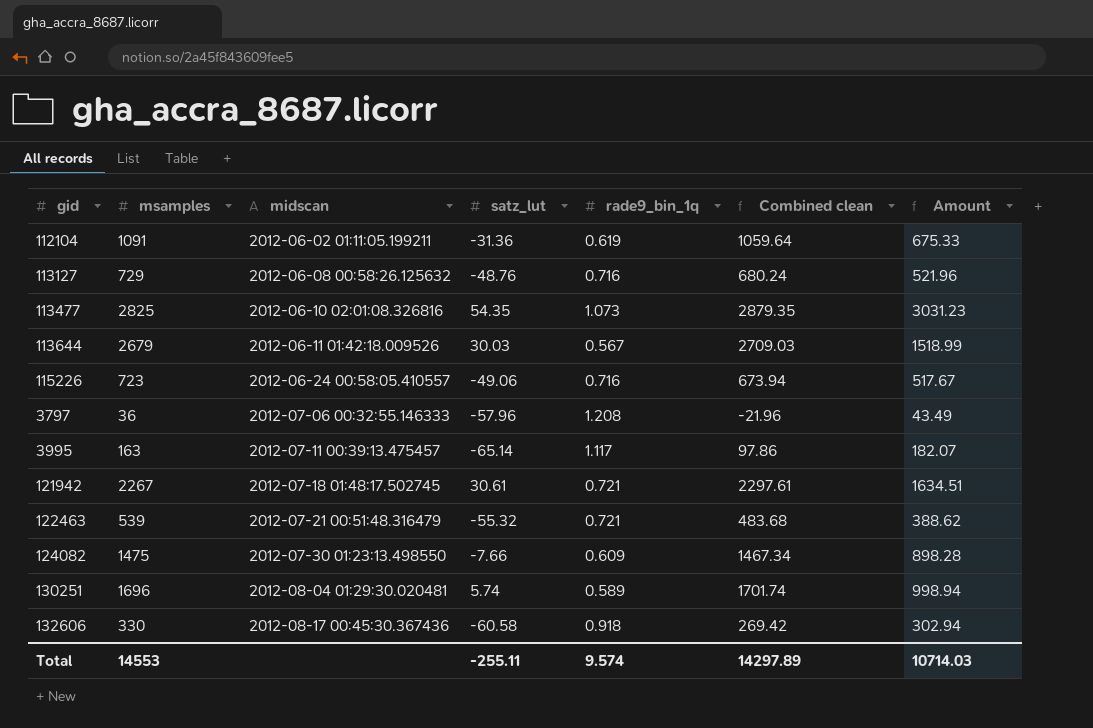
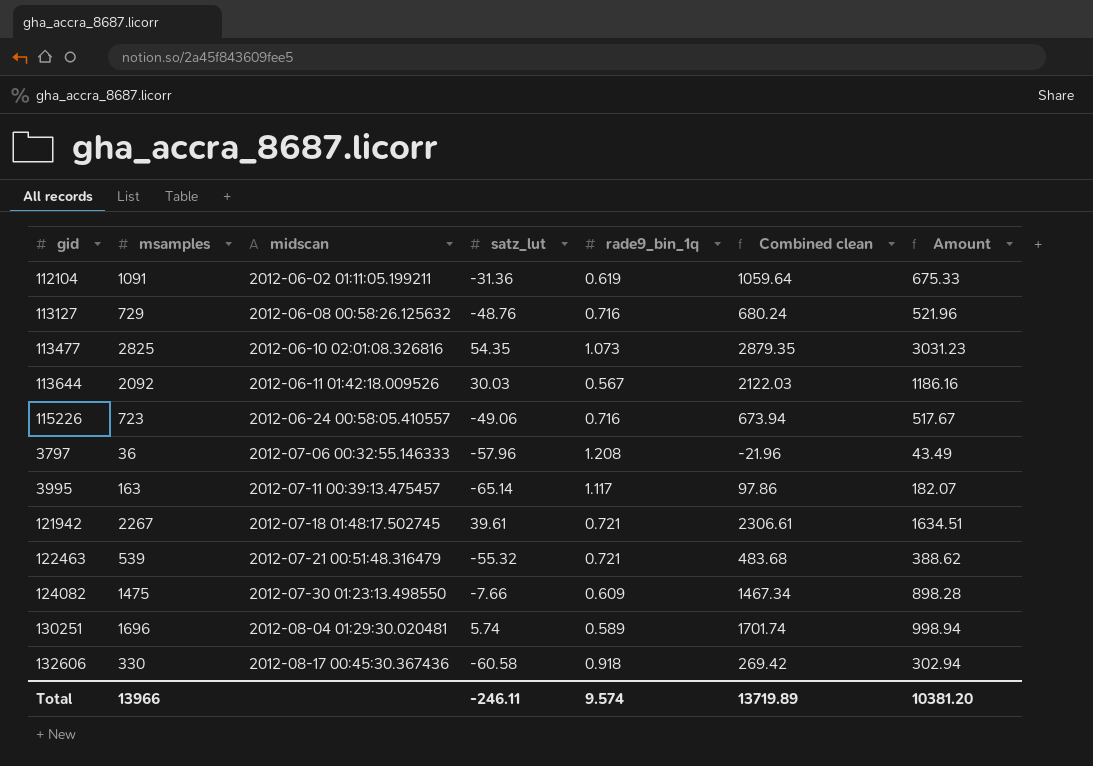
113644 | msamples: 2679 -> 2092
113644 | Combined clean: 2709.03 -> 2122.03
113644 | Amount: 1518.99 -> 1186.16
121942 | satz_lut: 30.61 -> 39.61
121942 | Combined clean: 2297.61 -> 2306.61
Total | msamples: 14553 -> 13966
Total | satz_lut: -255.11 -> -246.11
Total | Combined clean: 14297.89 -> 13719.89
Total | Amount: 10714.03 -> 10381.20

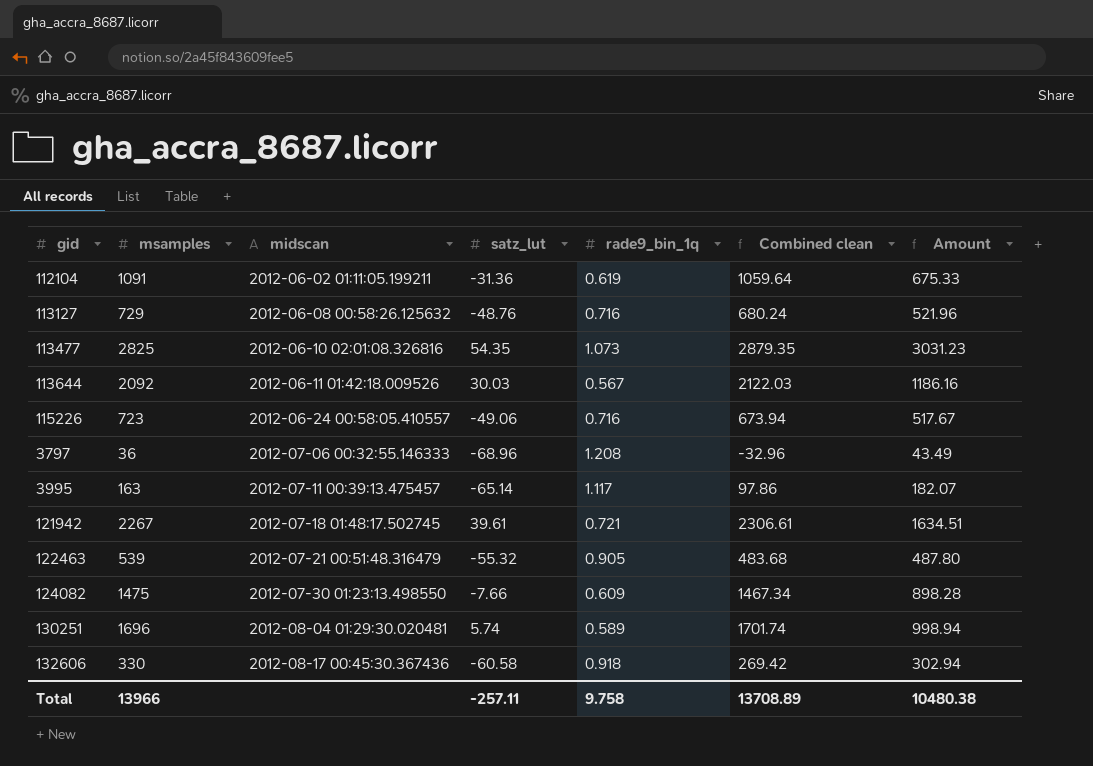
3797 | satz_lut: -57.96 -> -68.96
3797 | Combined clean: -21.96 -> -32.96
122463 | rade9_bin_1q: 0.721 -> 0.905
122463 | Amount: 388.62 -> 487.80
Total | satz_lut: -246.11 -> -257.11
Total | rade9_bin_1q: 9.574 -> 9.758
Total | Combined clean: 13719.89 -> 13708.89
Total | Amount: 10381.20 -> 10480.38

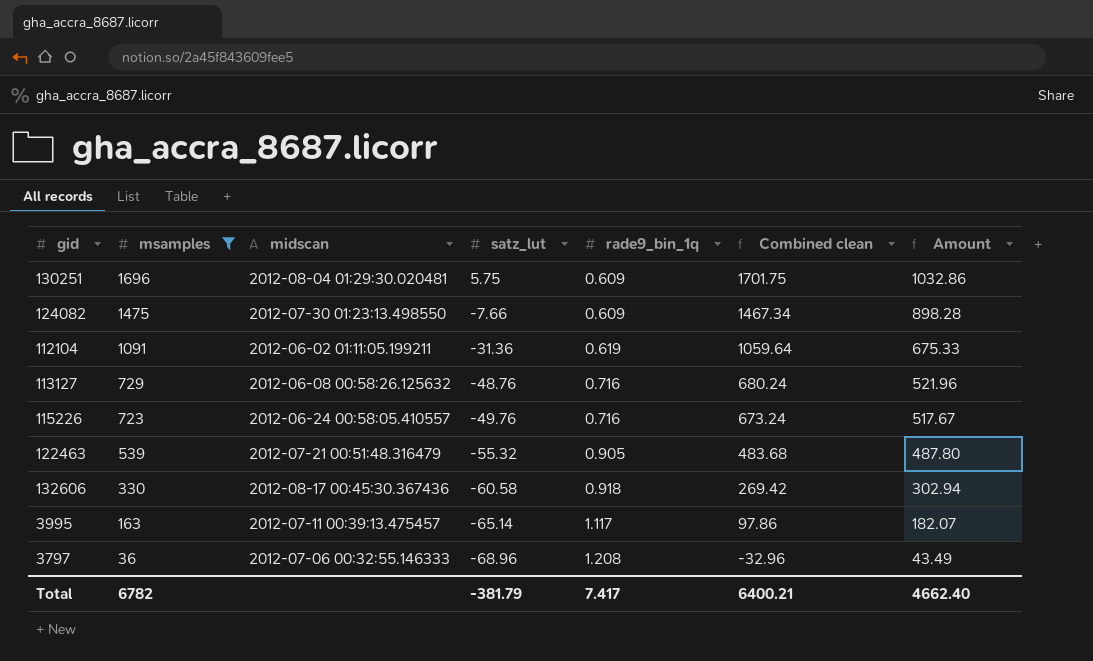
filter: none -> msamples <= 1696
row order: midscan ascending -> msamples descending
130251 | satz_lut: 5.74 -> 5.75
130251 | rade9_bin_1q: 0.589 -> 0.609
130251 | Combined clean: 1701.74 -> 1701.75
130251 | Amount: 998.94 -> 1032.86
115226 | satz_lut: -49.06 -> -49.76
115226 | Combined clean: 673.94 -> 673.24
Total | msamples: 13966 -> 6782
Total | satz_lut: -257.11 -> -381.79
Total | rade9_bin_1q: 9.758 -> 7.417
Total | Combined clean: 13708.89 -> 6400.21
Total | Amount: 10480.38 -> 4662.40

